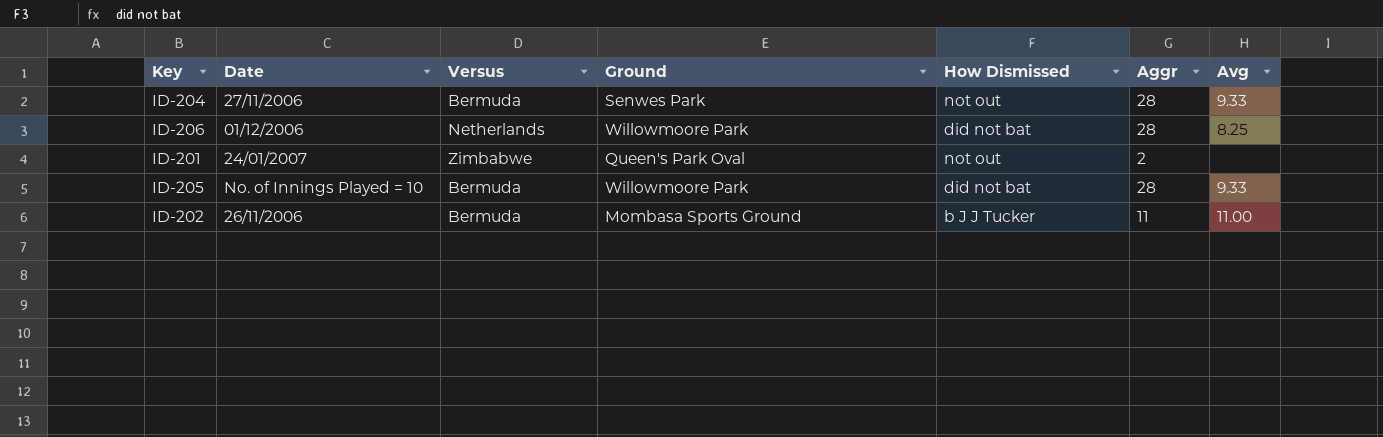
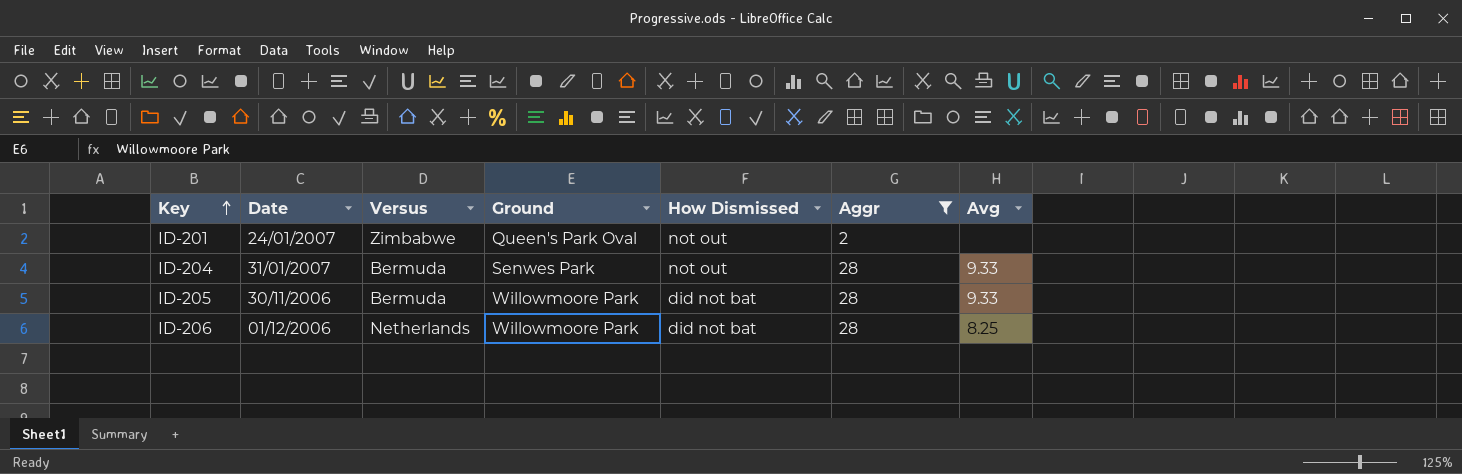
filter: none -> Aggr != 11
row order: none -> Key ascending
ID-204 | Date: 27/11/2006 -> 31/01/2007
ID-205 | Date: No. of Innings Played = 10 -> 30/11/2006

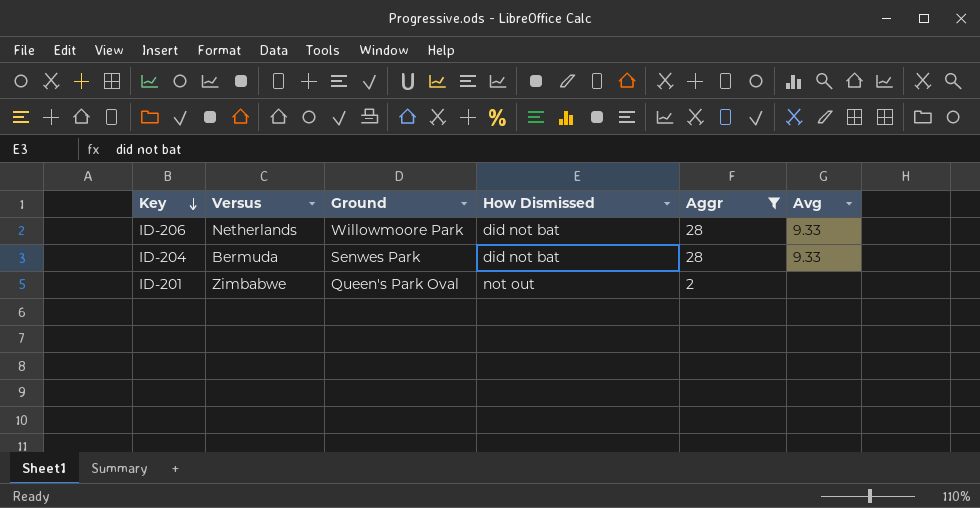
row order: Key ascending -> Key descending
column Date | position: 2 -> none
row ID-205: 30/11/2006 | Bermuda | Willowmoore Park | did not bat | 28 | 9.33 -> none
ID-206 | Avg: 8.25 -> 9.33
ID-204 | How Dismissed: not out -> did not bat

